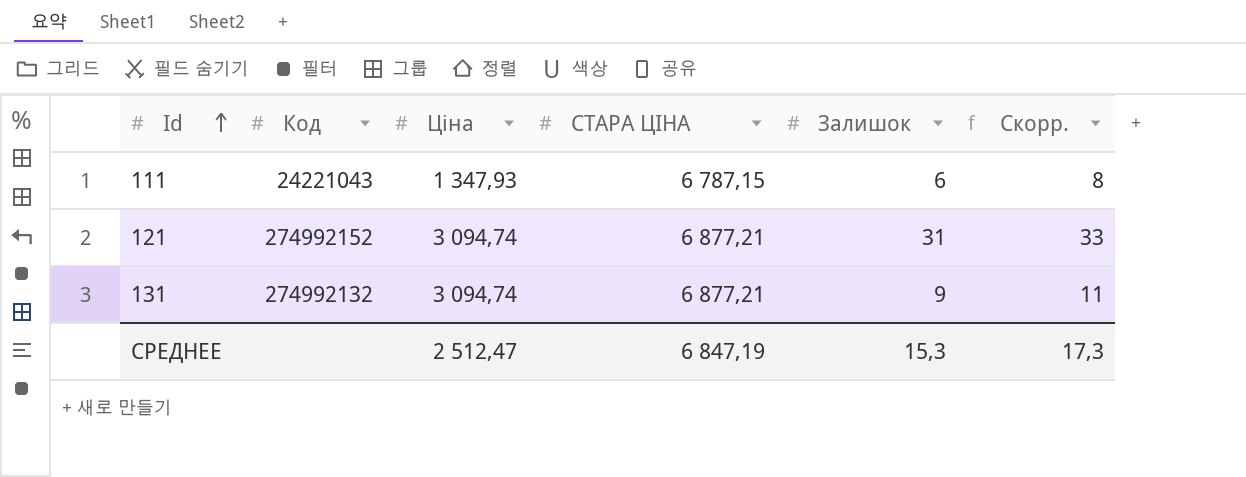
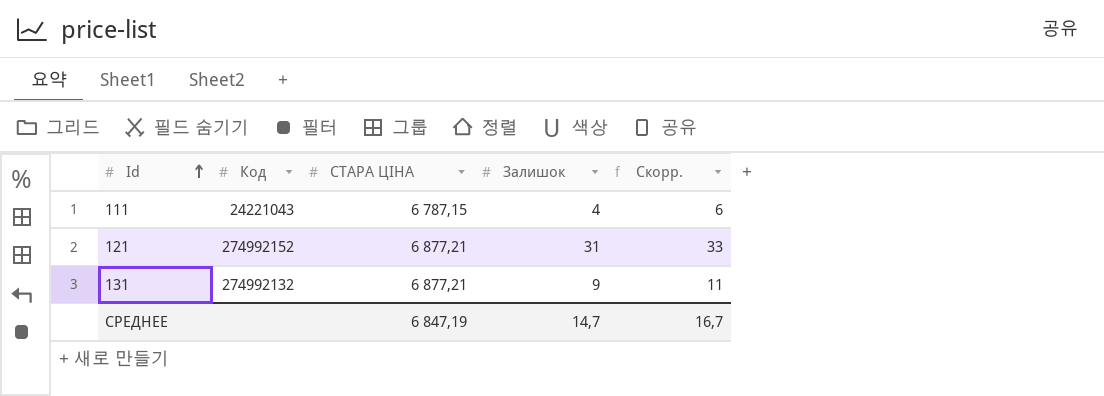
column Ціна | position: 3 -> none
111 | Залишок: 6 -> 4
111 | Скорр.: 8 -> 6
СРЕДНЕЕ | Залишок: 15,3 -> 14,7
СРЕДНЕЕ | Скорр.: 17,3 -> 16,7

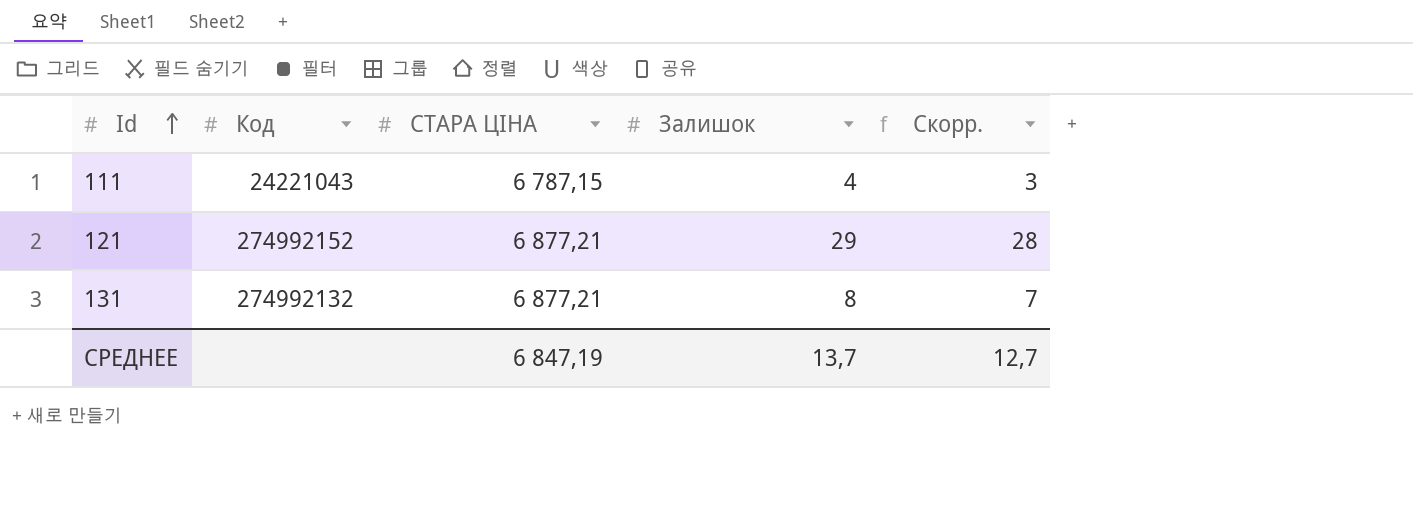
column Скорр. | formula: [Залишок] + 2 -> [Залишок] - 1
121 | Залишок: 31 -> 29
131 | Залишок: 9 -> 8
СРЕДНЕЕ | Залишок: 14,7 -> 13,7
СРЕДНЕЕ | Скорр.: 16,7 -> 12,7

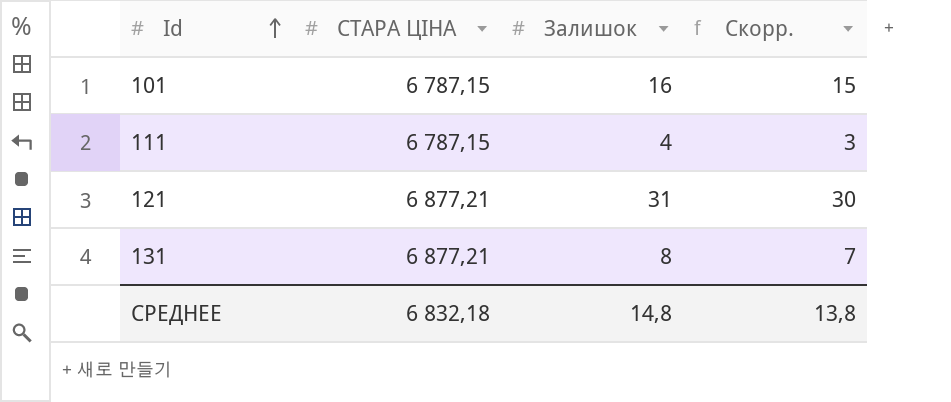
column Код | position: 2 -> none
row 101: none -> 6 787,15 | 16 | 15
121 | Залишок: 29 -> 31
121 | Скорр.: 28 -> 30
СРЕДНЕЕ | СТАРА ЦІНА: 6 847,19 -> 6 832,18
СРЕДНЕЕ | Залишок: 13,7 -> 14,8
СРЕДНЕЕ | Скорр.: 12,7 -> 13,8

